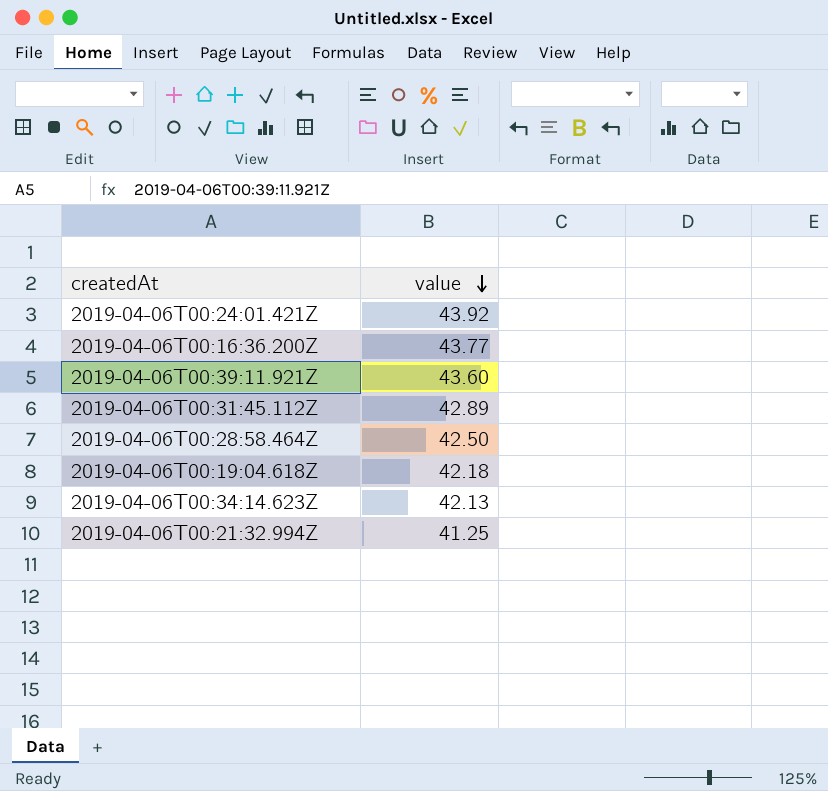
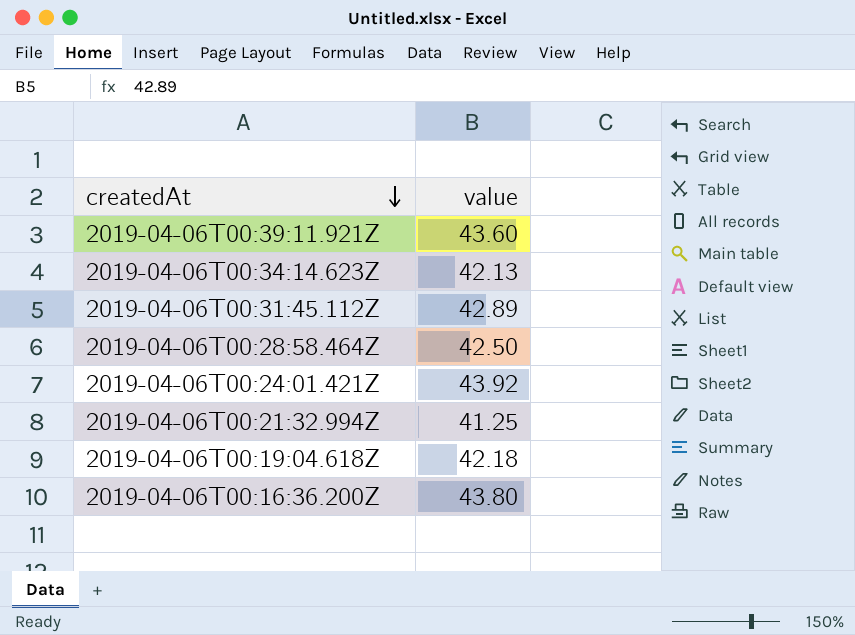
row order: value descending -> createdAt descending
2019-04-06T00:16:36.200Z | value: 43.77 -> 43.80

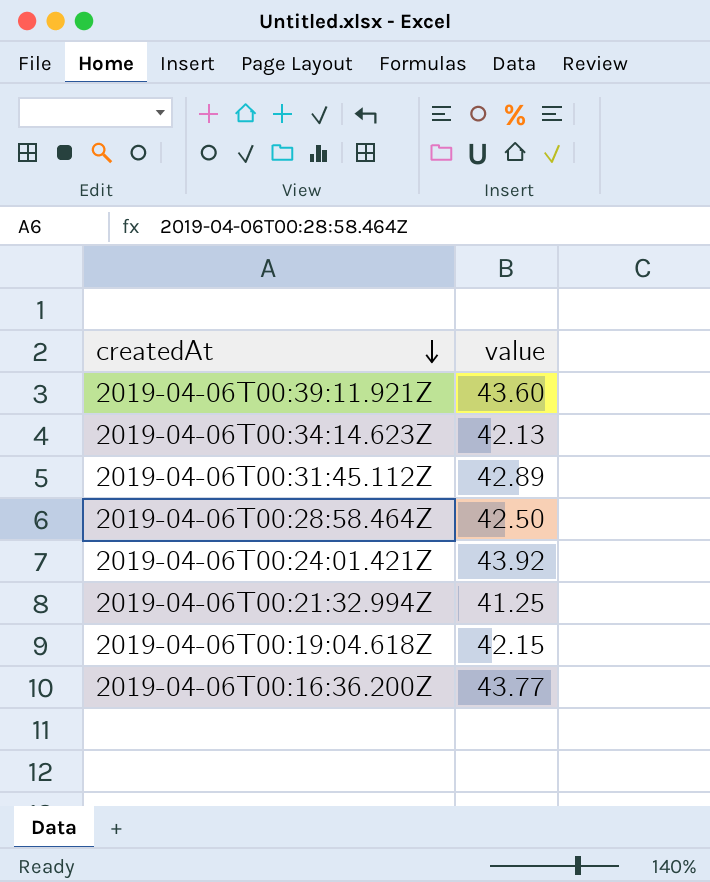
2019-04-06T00:19:04.618Z | value: 42.18 -> 42.15
2019-04-06T00:16:36.200Z | value: 43.80 -> 43.77

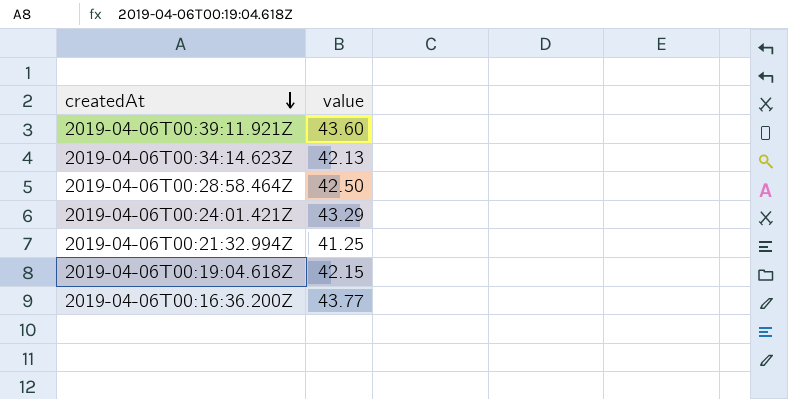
row 2019-04-06T00:31:45.112Z: 42.89 -> none
2019-04-06T00:24:01.421Z | value: 43.92 -> 43.29

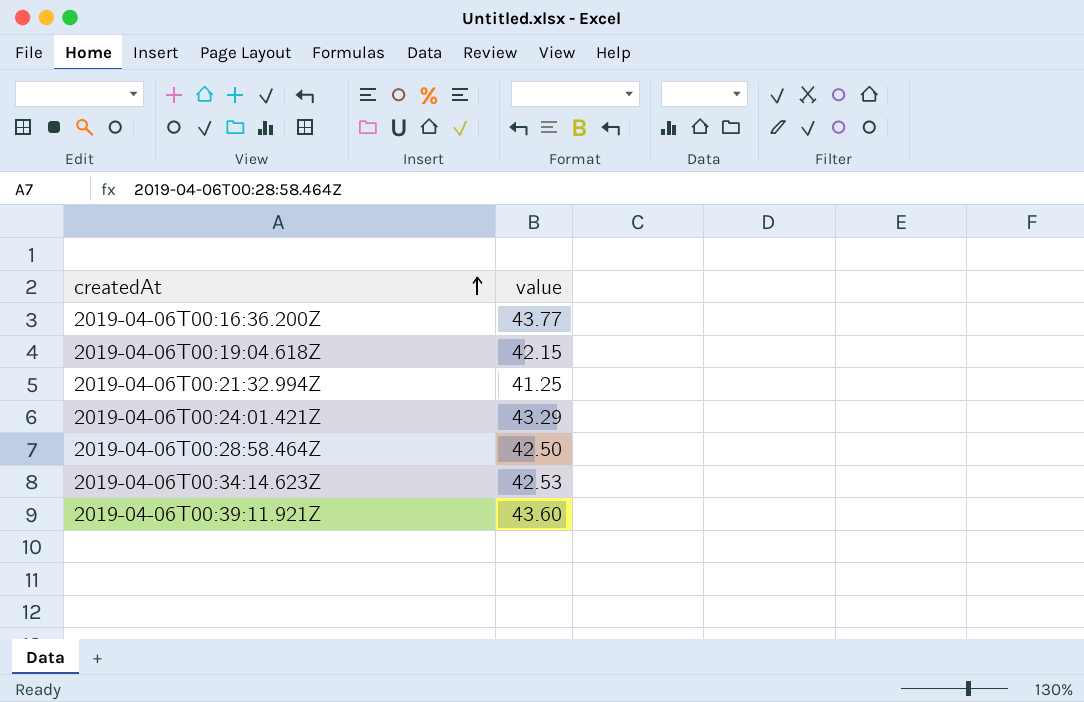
row order: createdAt descending -> createdAt ascending
2019-04-06T00:34:14.623Z | value: 42.13 -> 42.53

